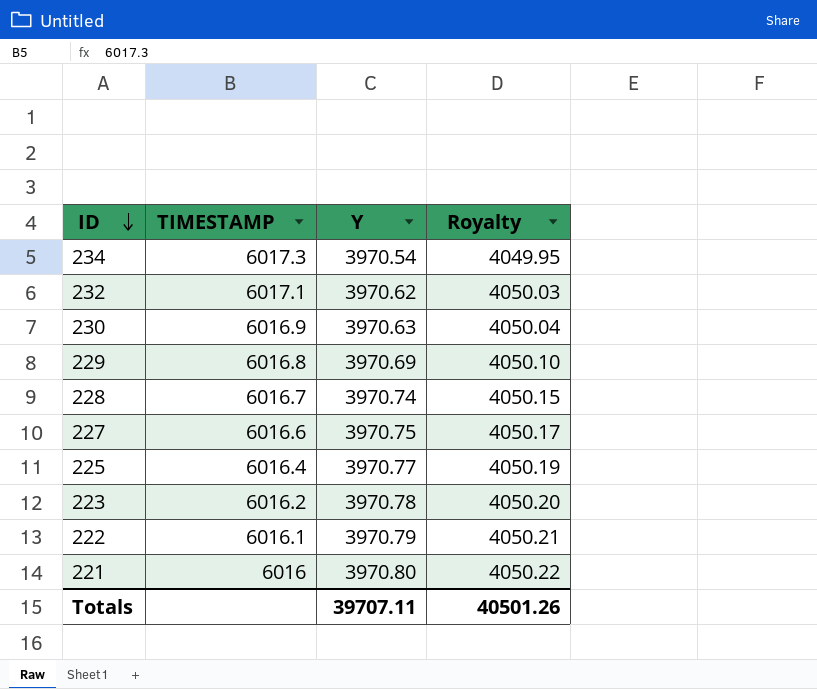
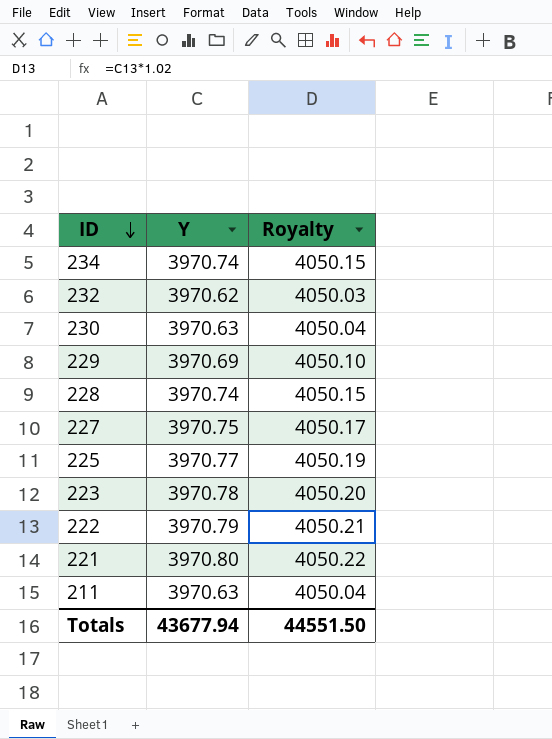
column TIMESTAMP | position: 2 -> none
234 | Y: 3970.54 -> 3970.74
234 | Royalty: 4049.95 -> 4050.15
row 211: none -> 3970.63 | 4050.04
Totals | Y: 39707.11 -> 43677.94
Totals | Royalty: 40501.26 -> 44551.50

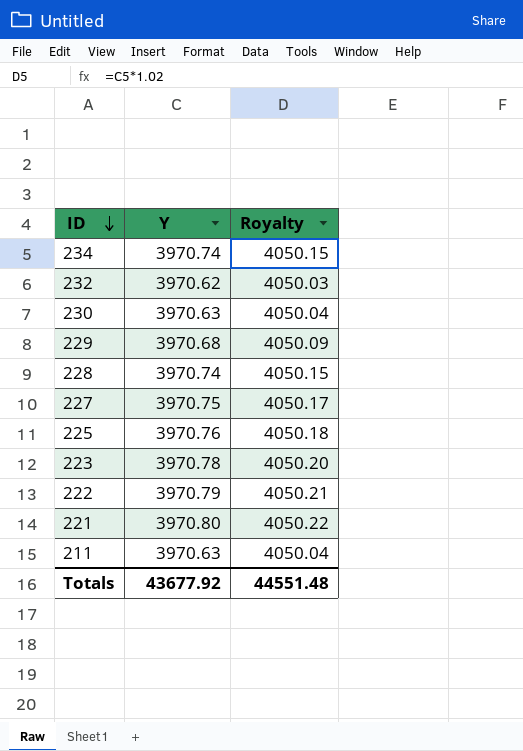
229 | Y: 3970.69 -> 3970.68
229 | Royalty: 4050.10 -> 4050.09
225 | Y: 3970.77 -> 3970.76
225 | Royalty: 4050.19 -> 4050.18
Totals | Y: 43677.94 -> 43677.92
Totals | Royalty: 44551.50 -> 44551.48

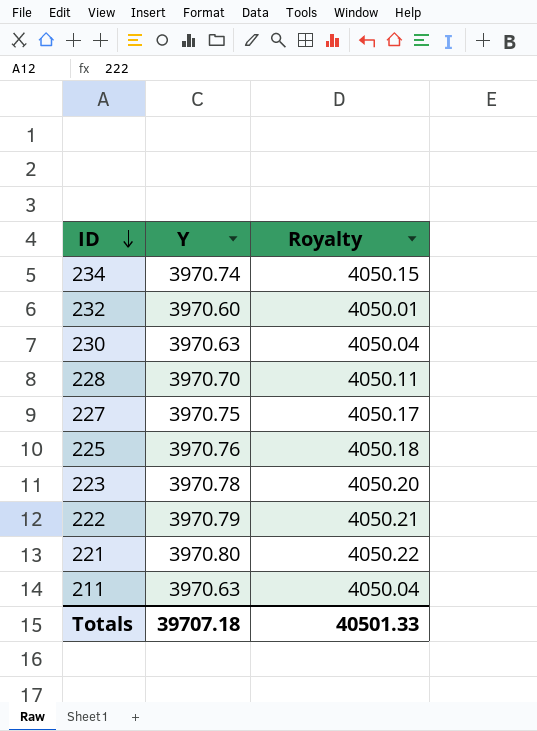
row 229: 3970.68 | 4050.09 -> none
232 | Y: 3970.62 -> 3970.60
232 | Royalty: 4050.03 -> 4050.01
228 | Y: 3970.74 -> 3970.70
228 | Royalty: 4050.15 -> 4050.11
Totals | Y: 43677.92 -> 39707.18
Totals | Royalty: 44551.48 -> 40501.33

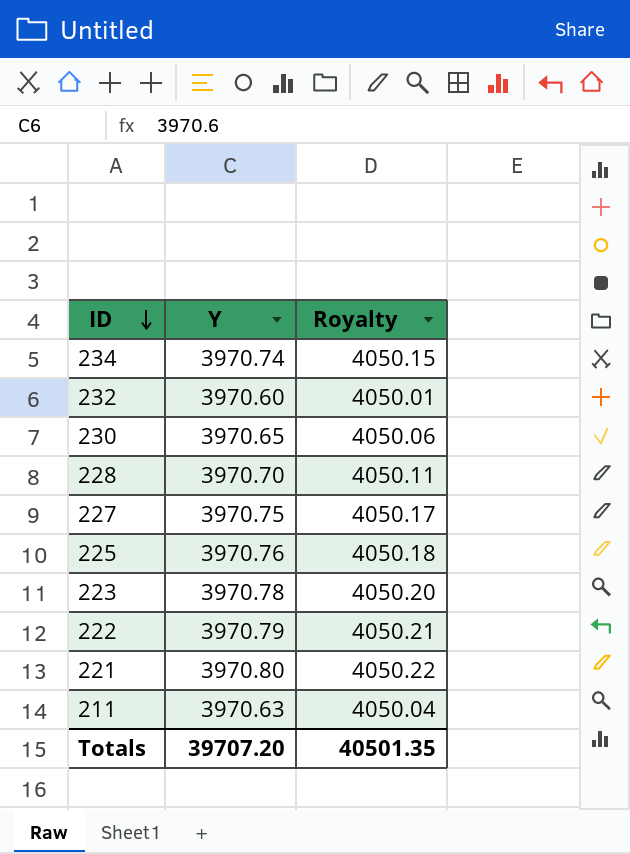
230 | Y: 3970.63 -> 3970.65
230 | Royalty: 4050.04 -> 4050.06
Totals | Y: 39707.18 -> 39707.20
Totals | Royalty: 40501.33 -> 40501.35

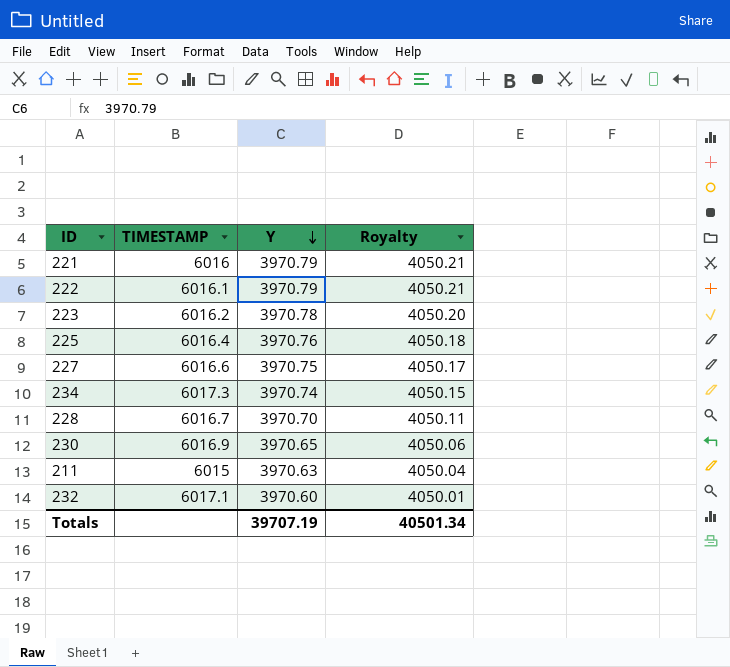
row order: ID descending -> Y descending
column TIMESTAMP | position: none -> 2
221 | Y: 3970.80 -> 3970.79
221 | Royalty: 4050.22 -> 4050.21
Totals | Y: 39707.20 -> 39707.19
Totals | Royalty: 40501.35 -> 40501.34

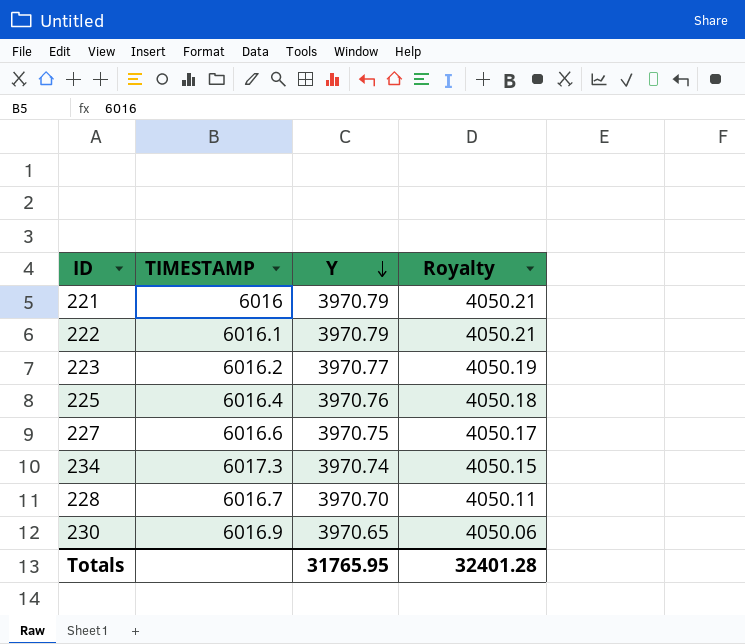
row 211: 6015 | 3970.63 | 4050.04 -> none
row 232: 6017.1 | 3970.60 | 4050.01 -> none
223 | Y: 3970.78 -> 3970.77
223 | Royalty: 4050.20 -> 4050.19
Totals | Y: 39707.19 -> 31765.95
Totals | Royalty: 40501.34 -> 32401.28

